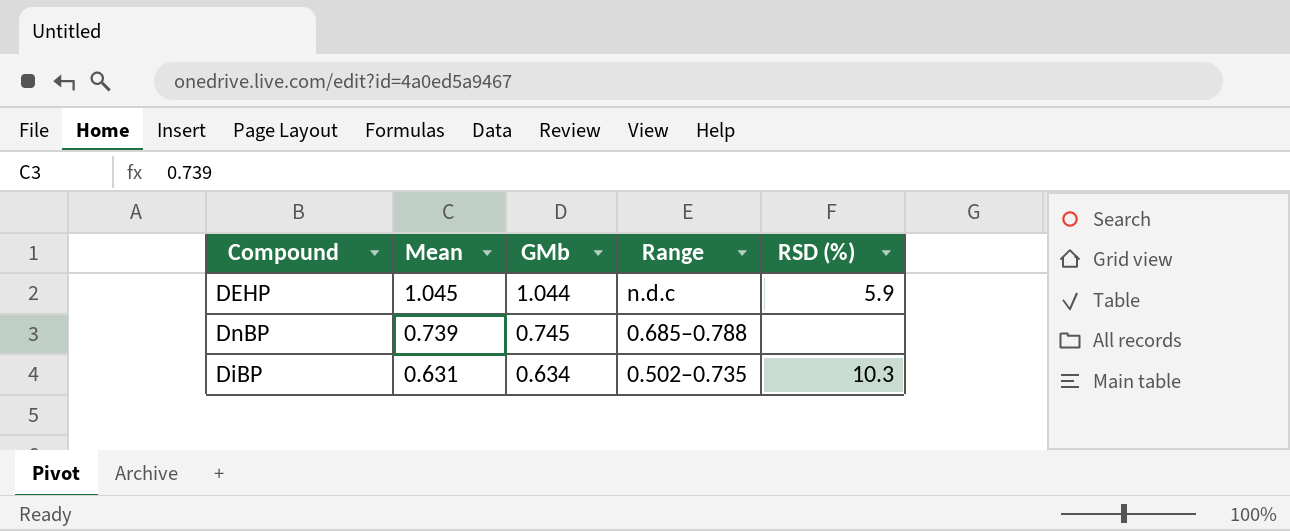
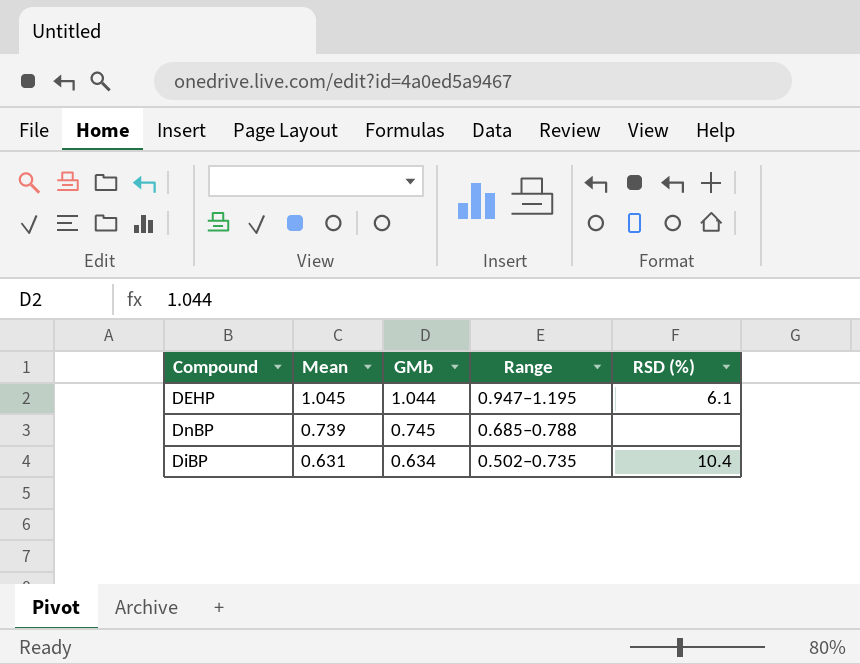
DEHP | Range: n.d.c -> 0.947–1.195
DEHP | RSD (%): 5.9 -> 6.1
DiBP | RSD (%): 10.3 -> 10.4

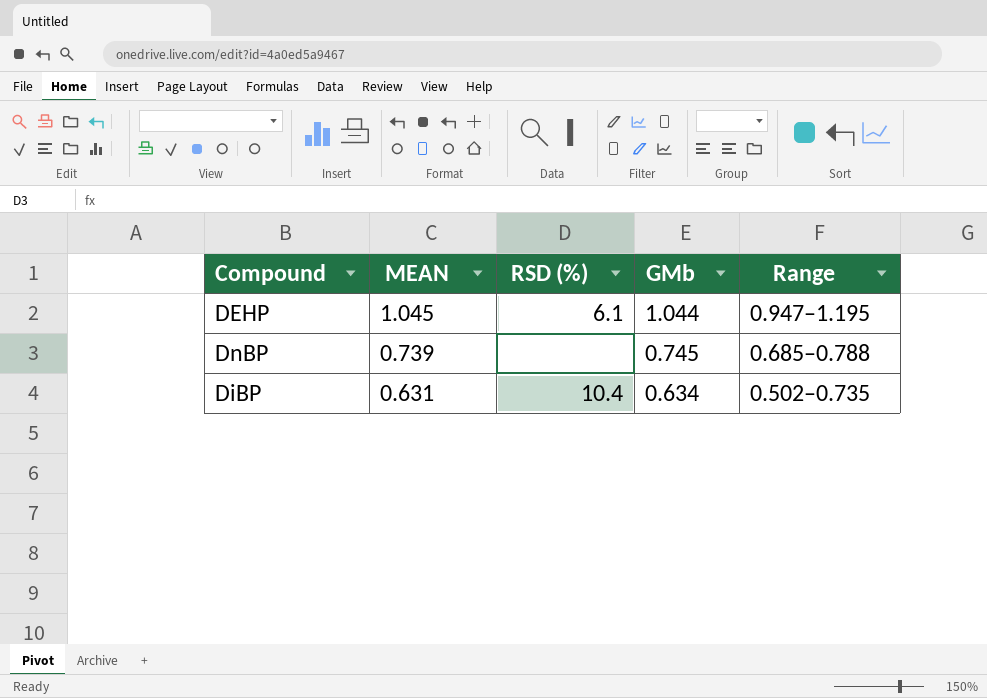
column name: Mean -> MEAN
column RSD (%) | position: 5 -> 3

